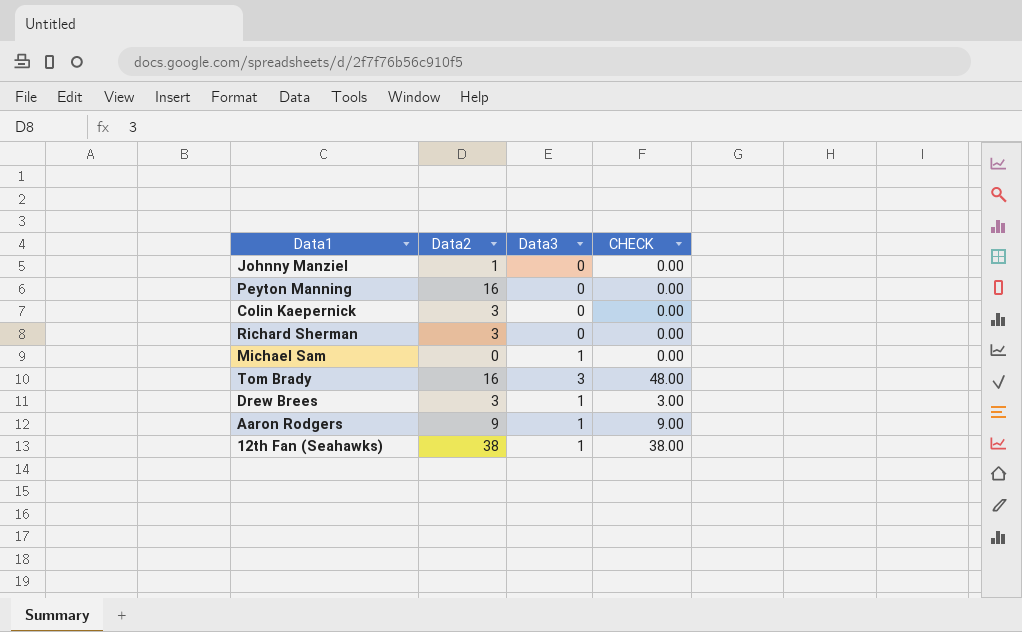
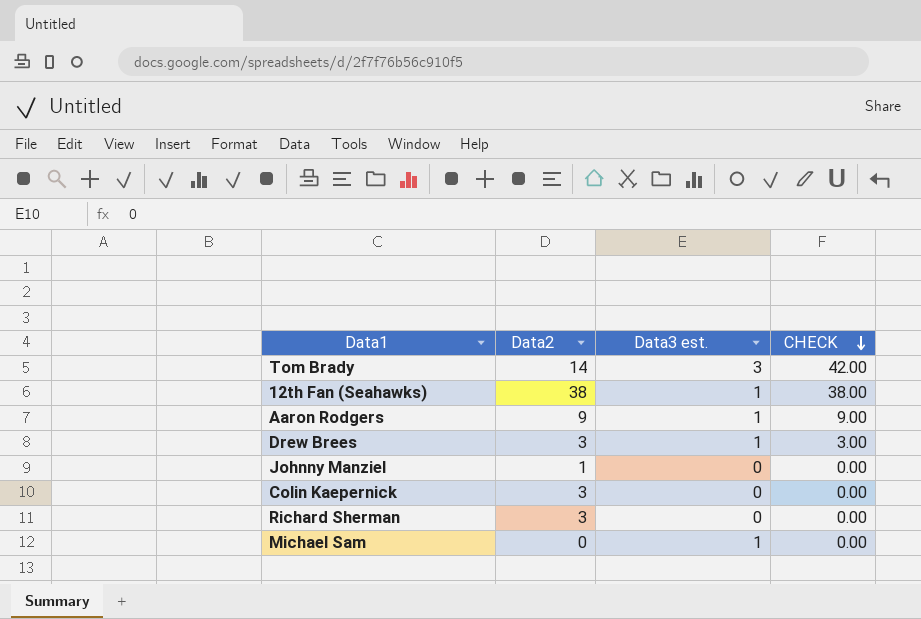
row order: none -> CHECK descending
column name: Data3 -> Data3 est.
row Peyton Manning: 16 | 0 | 0.00 -> none
Tom Brady | Data2: 16 -> 14
Tom Brady | CHECK: 48.00 -> 42.00

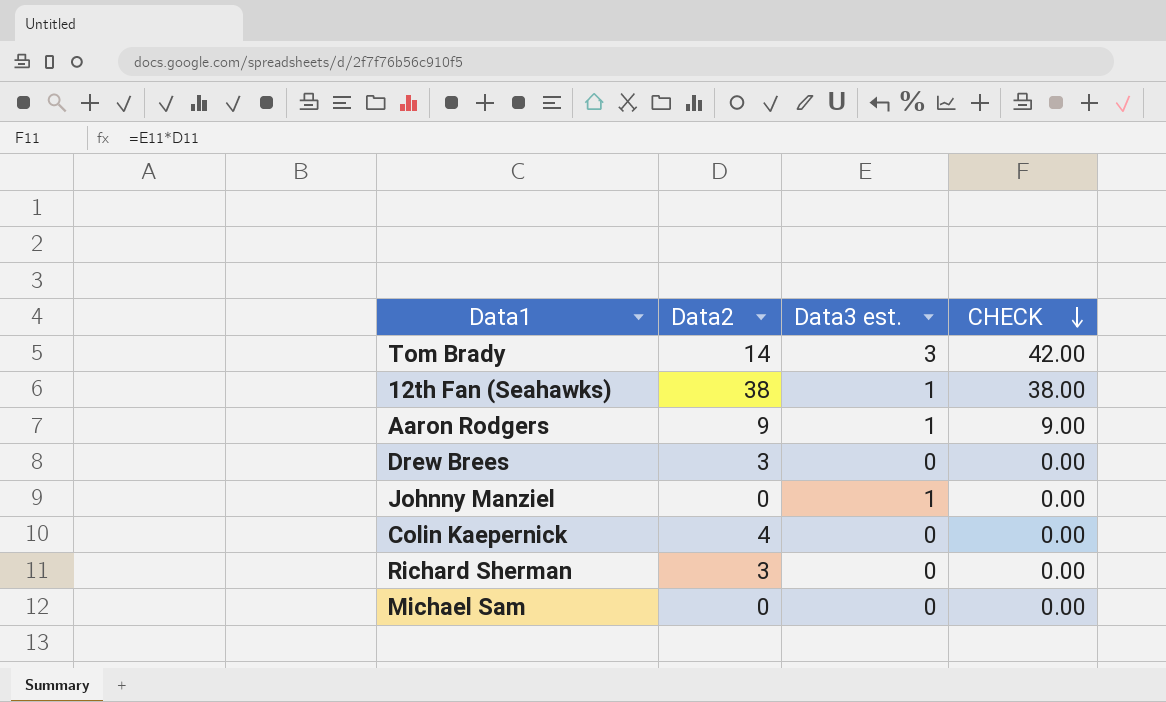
Drew Brees | Data3 est.: 1 -> 0
Drew Brees | CHECK: 3.00 -> 0.00
Johnny Manziel | Data2: 1 -> 0
Johnny Manziel | Data3 est.: 0 -> 1
Colin Kaepernick | Data2: 3 -> 4
Michael Sam | Data3 est.: 1 -> 0

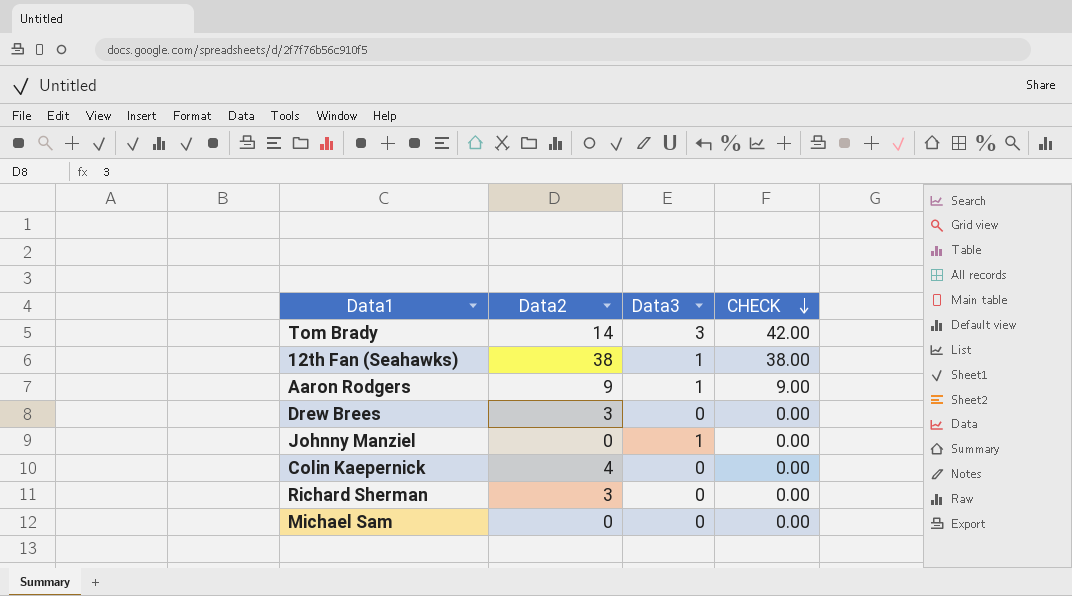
column name: Data3 est. -> Data3

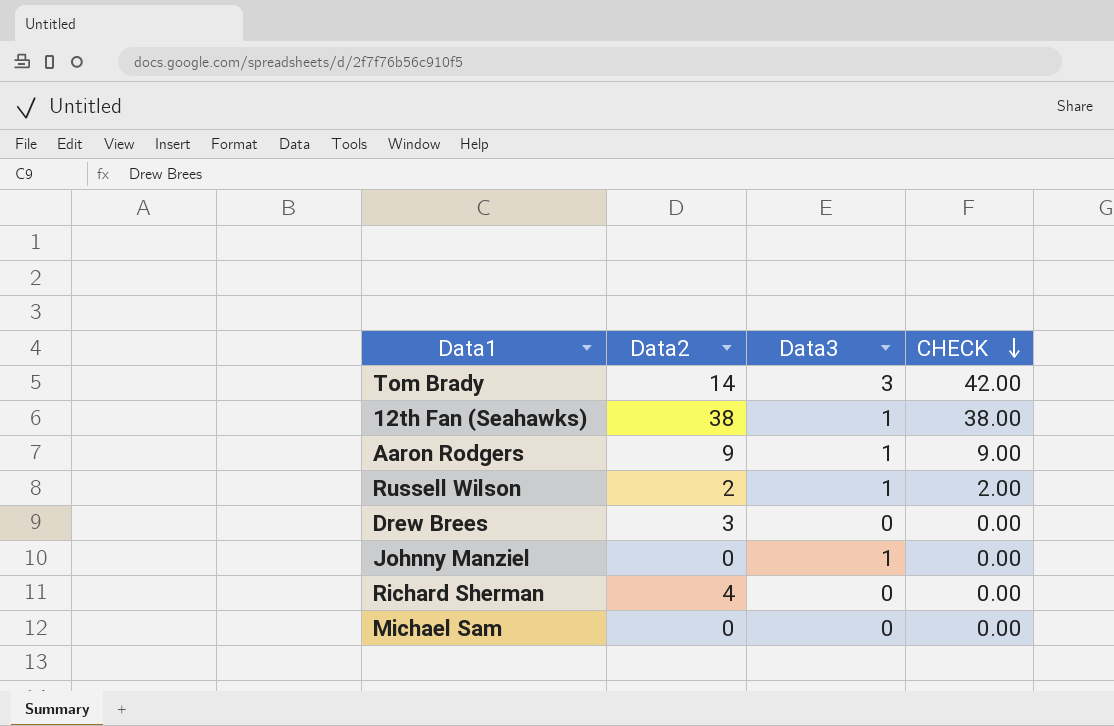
row Colin Kaepernick: 4 | 0 | 0.00 -> none
row Russell Wilson: none -> 2 | 1 | 2.00
Richard Sherman | Data2: 3 -> 4

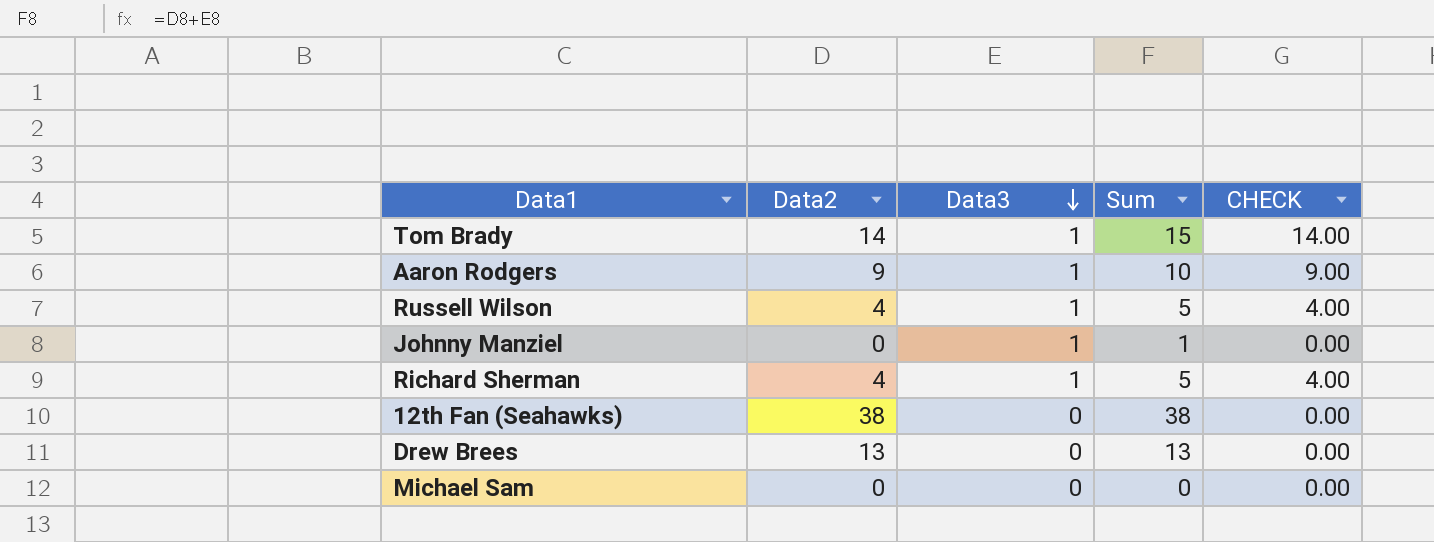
row order: CHECK descending -> Data3 descending
column Sum | formula: none -> [Data2] + [Data3]
Tom Brady | Data3: 3 -> 1
Tom Brady | CHECK: 42.00 -> 14.00
Russell Wilson | Data2: 2 -> 4
Russell Wilson | CHECK: 2.00 -> 4.00
Richard Sherman | Data3: 0 -> 1
Richard Sherman | CHECK: 0.00 -> 4.00
12th Fan (Seahawks) | Data3: 1 -> 0
12th Fan (Seahawks) | CHECK: 38.00 -> 0.00
Drew Brees | Data2: 3 -> 13

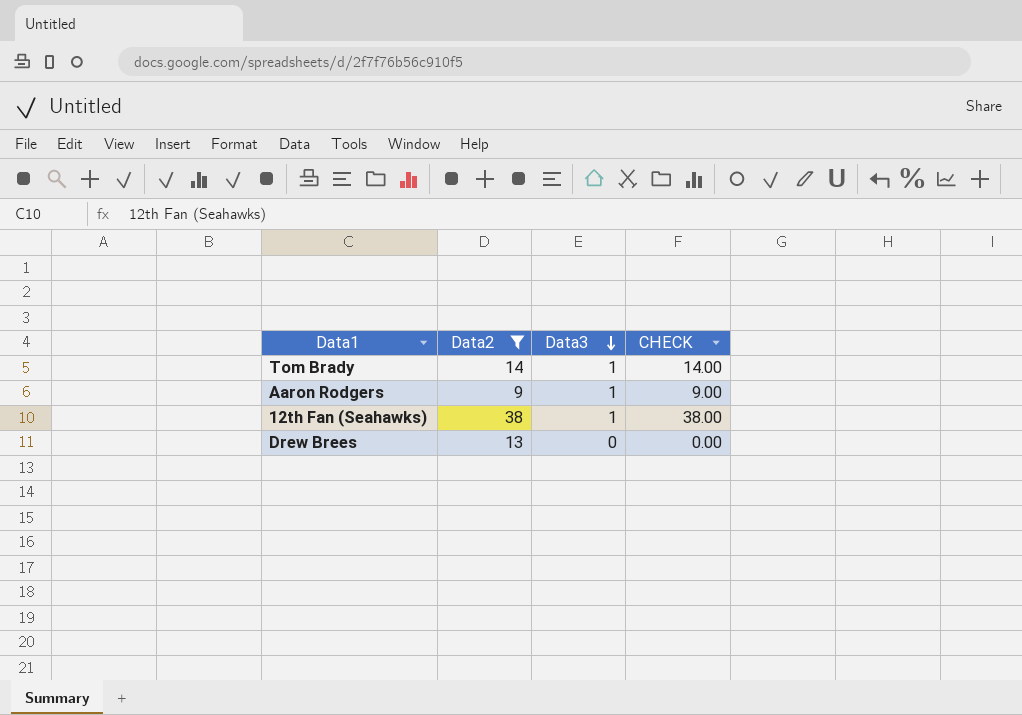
filter: none -> Data2 >= 9
column Sum | formula: [Data2] + [Data3] -> none
12th Fan (Seahawks) | Data3: 0 -> 1
12th Fan (Seahawks) | CHECK: 0.00 -> 38.00

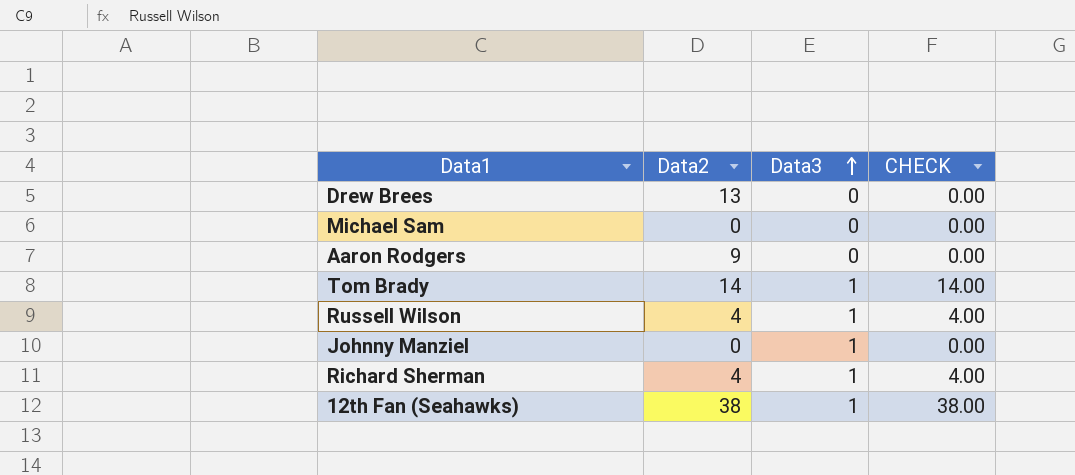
filter: Data2 >= 9 -> none
row order: Data3 descending -> Data3 ascending
Aaron Rodgers | Data3: 1 -> 0
Aaron Rodgers | CHECK: 9.00 -> 0.00

